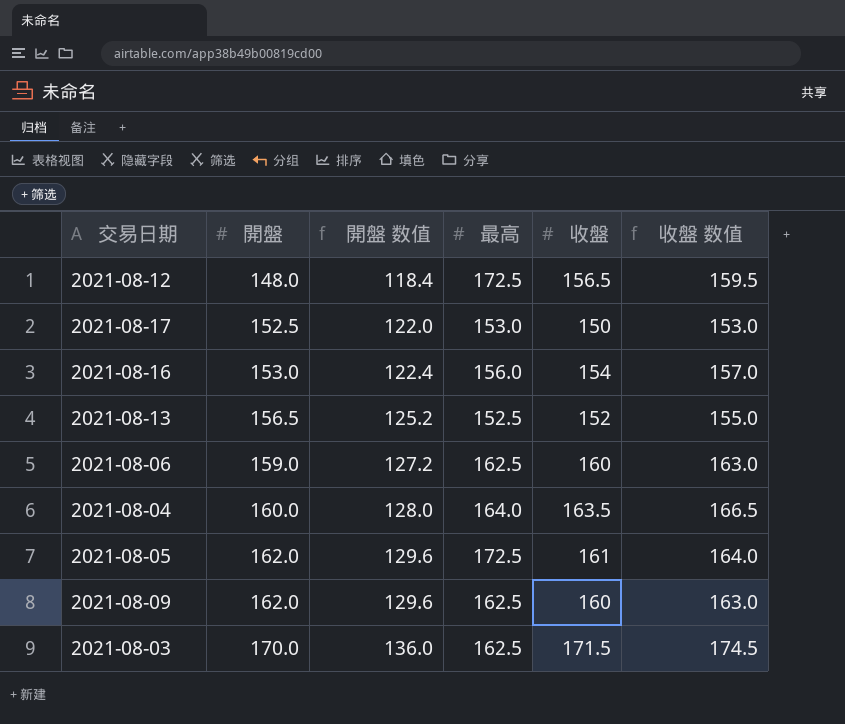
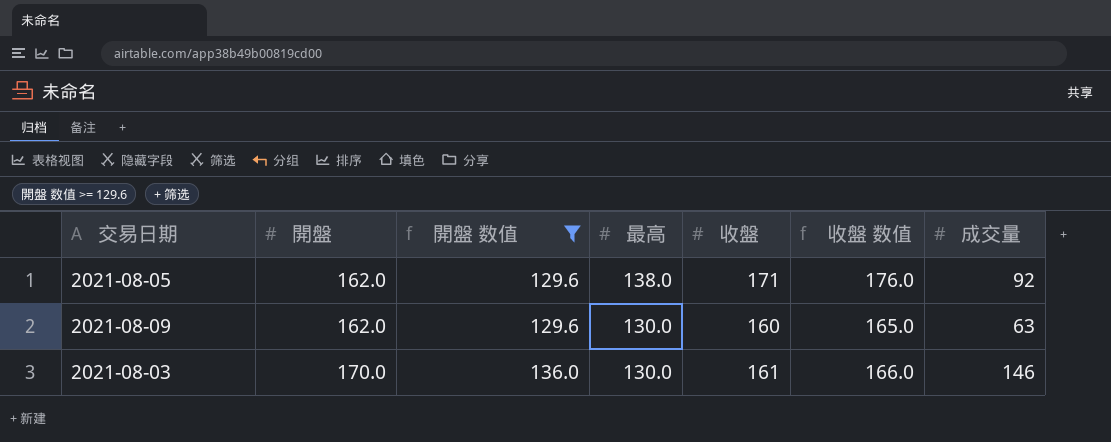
filter: none -> 開盤 数值 >= 129.6
column 收盤 数值 | formula: [收盤] + 3 -> [收盤] + 5
column 成交量 | position: none -> 7
2021-08-05 | 最高: 172.5 -> 138.0
2021-08-05 | 收盤: 161 -> 171
2021-08-09 | 最高: 162.5 -> 130.0
2021-08-03 | 最高: 162.5 -> 130.0
2021-08-03 | 收盤: 171.5 -> 161

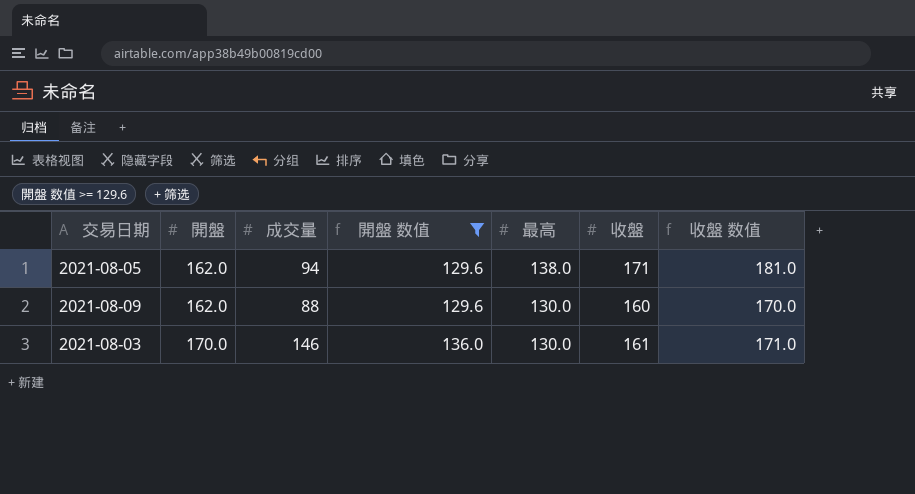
column 成交量 | position: 7 -> 3
column 收盤 数值 | formula: [收盤] + 5 -> [收盤] + 10
2021-08-05 | 成交量: 92 -> 94
2021-08-09 | 成交量: 63 -> 88

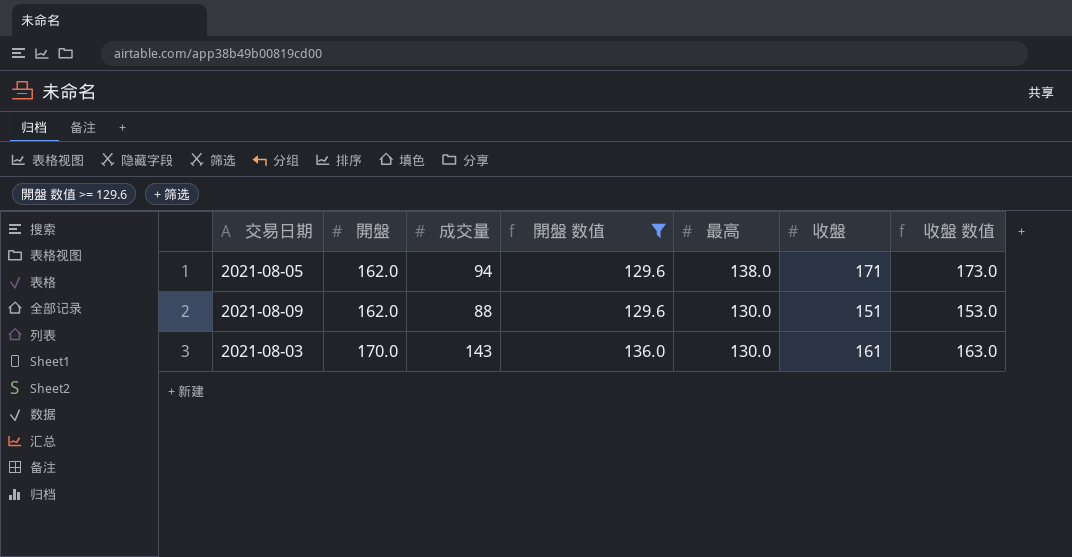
column 收盤 数值 | formula: [收盤] + 10 -> [收盤] + 2
2021-08-09 | 收盤: 160 -> 151
2021-08-03 | 成交量: 146 -> 143

